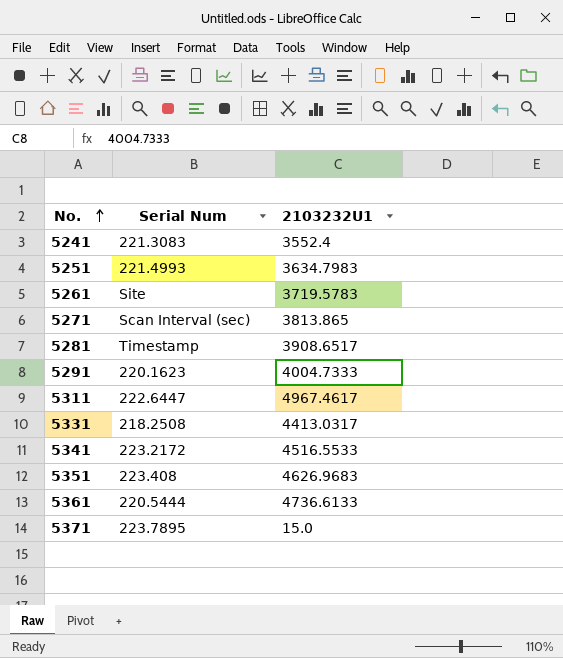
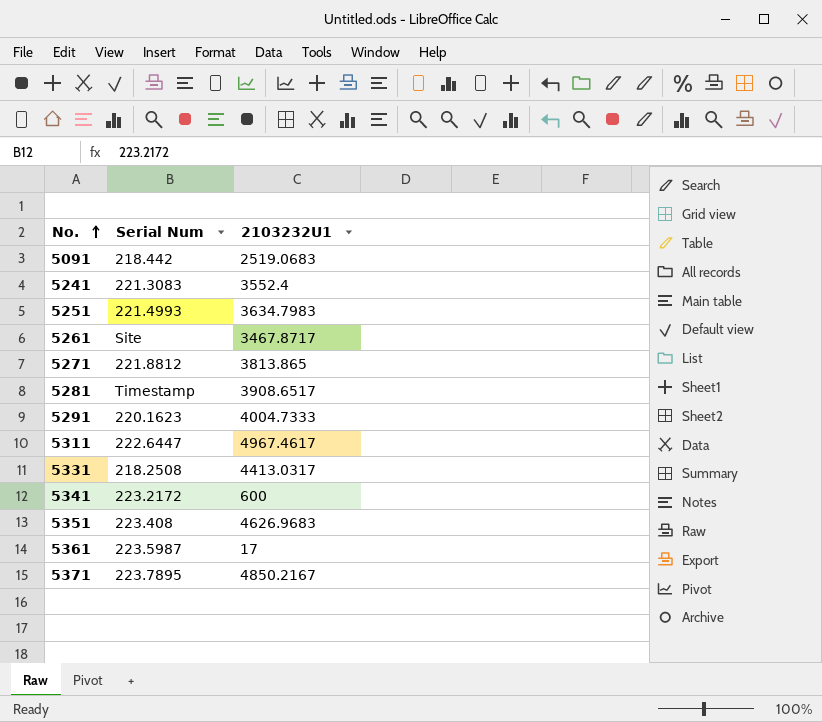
row 5091: none -> 218.442 | 2519.0683
5261 | 2103232U1: 3719.5783 -> 3467.8717
5271 | Serial Num: Scan Interval (sec) -> 221.8812
5341 | 2103232U1: 4516.5533 -> 600
5361 | Serial Num: 220.5444 -> 223.5987
5361 | 2103232U1: 4736.6133 -> 17
5371 | 2103232U1: 15.0 -> 4850.2167

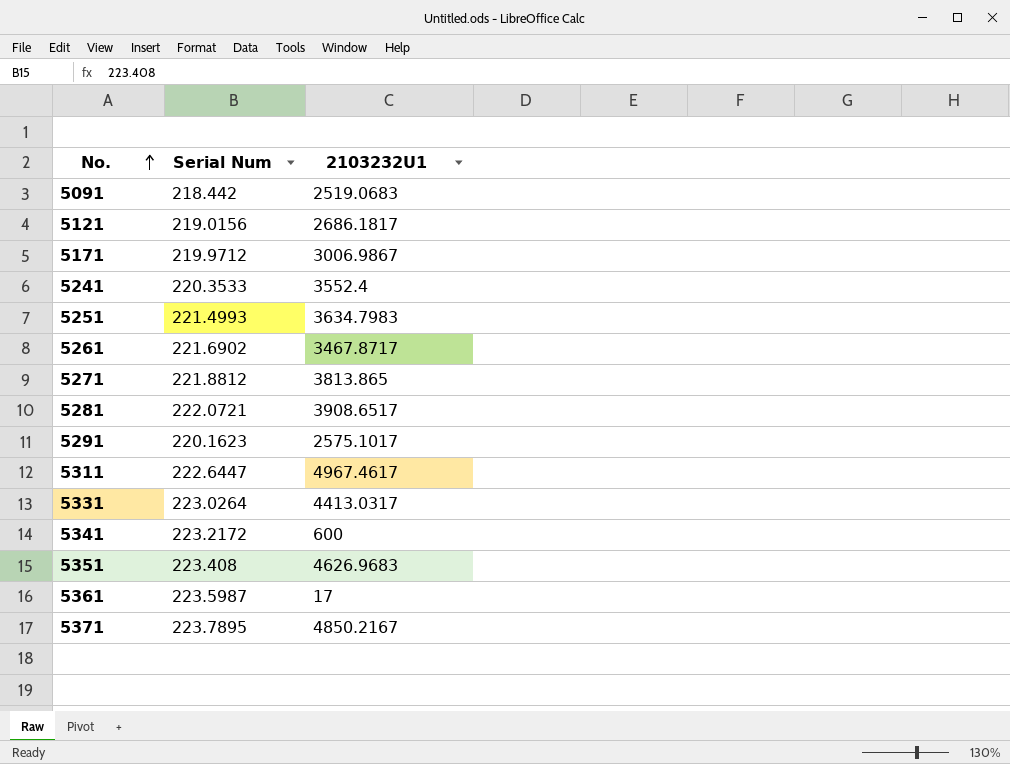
row 5121: none -> 219.0156 | 2686.1817
row 5171: none -> 219.9712 | 3006.9867
5241 | Serial Num: 221.3083 -> 220.3533
5261 | Serial Num: Site -> 221.6902
5281 | Serial Num: Timestamp -> 222.0721
5291 | 2103232U1: 4004.7333 -> 2575.1017
5331 | Serial Num: 218.2508 -> 223.0264

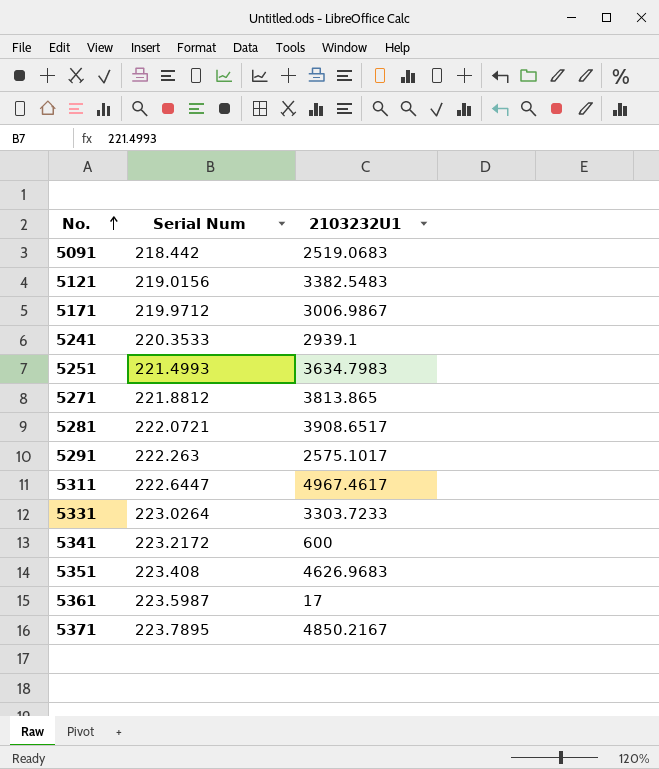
row 5261: 221.6902 | 3467.8717 -> none
5121 | 2103232U1: 2686.1817 -> 3382.5483
5241 | 2103232U1: 3552.4 -> 2939.1
5291 | Serial Num: 220.1623 -> 222.263
5331 | 2103232U1: 4413.0317 -> 3303.7233

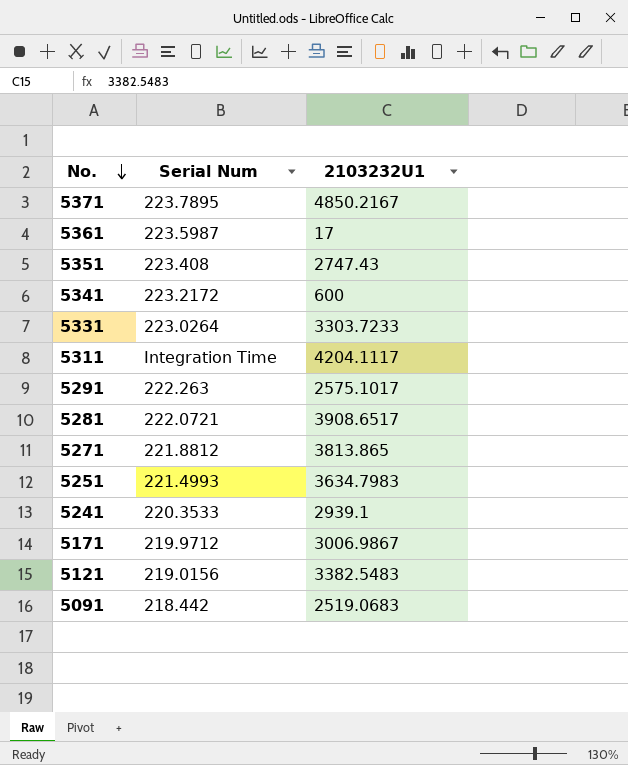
row order: No. ascending -> No. descending
5351 | 2103232U1: 4626.9683 -> 2747.43
5311 | Serial Num: 222.6447 -> Integration Time
5311 | 2103232U1: 4967.4617 -> 4204.1117

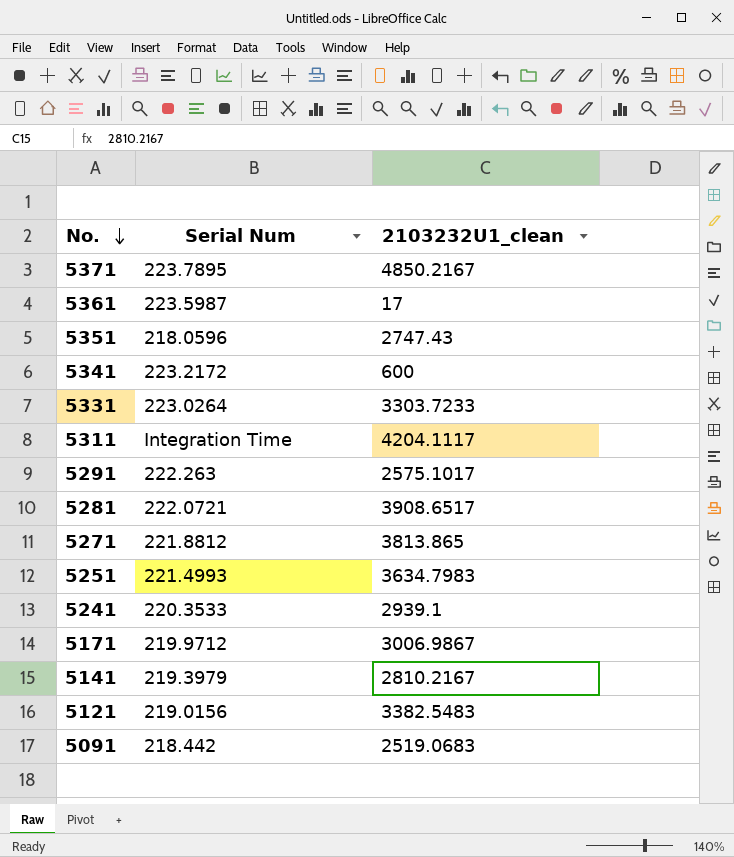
column name: 2103232U1 -> 2103232U1_clean
5351 | Serial Num: 223.408 -> 218.0596
row 5141: none -> 219.3979 | 2810.2167

